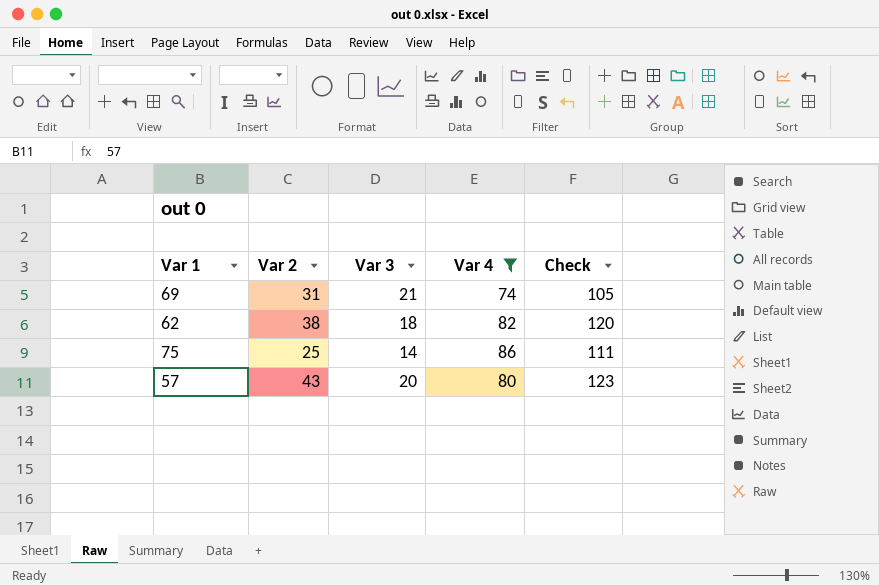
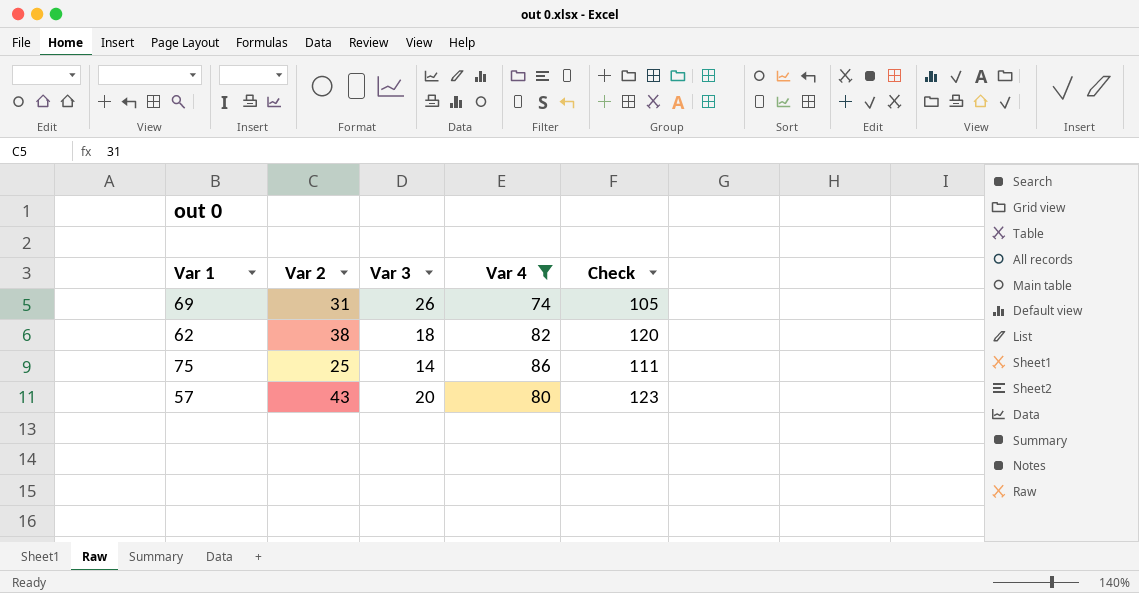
69 | Var 3: 21 -> 26

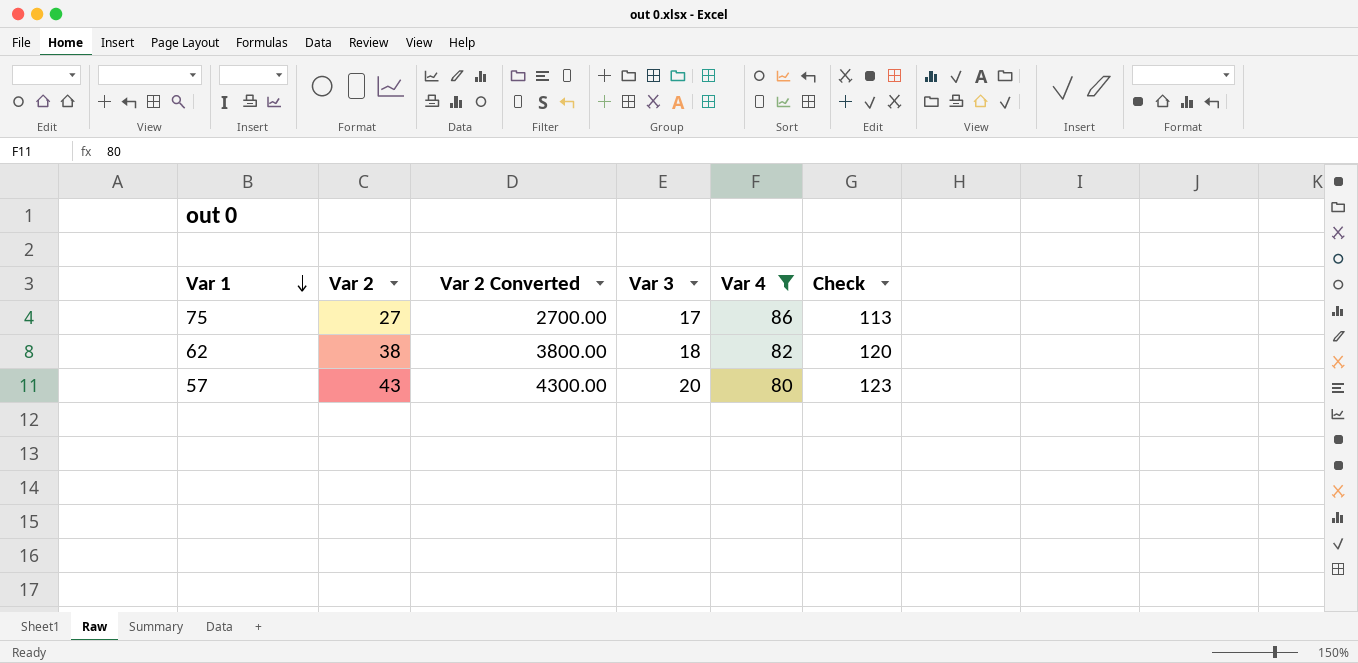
row order: none -> Var 1 descending
column Var 2 Converted | formula: none -> [Var 2] * 100
row 69: 31 | 26 | 74 | 105 -> none
75 | Var 2: 25 -> 27
75 | Var 3: 14 -> 17
75 | Check: 111 -> 113

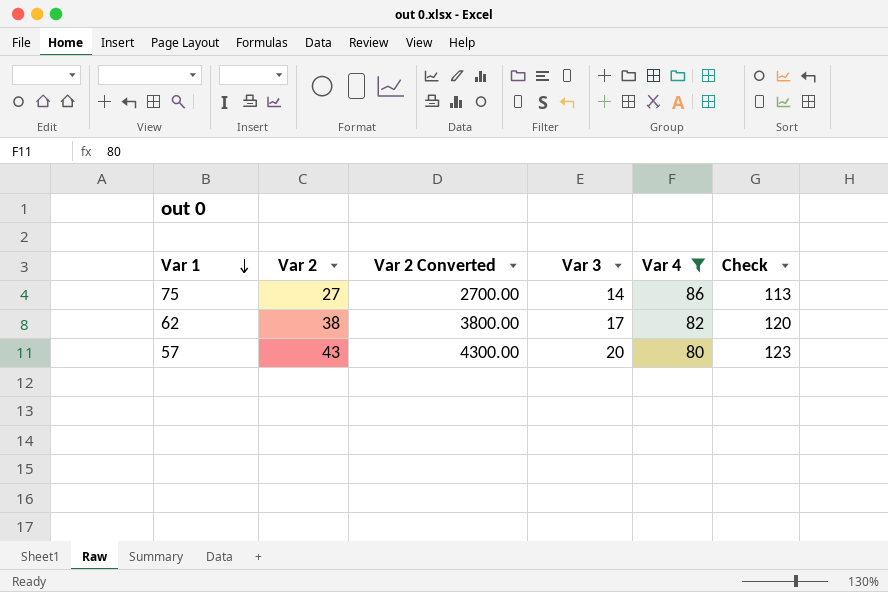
75 | Var 3: 17 -> 14
62 | Var 3: 18 -> 17

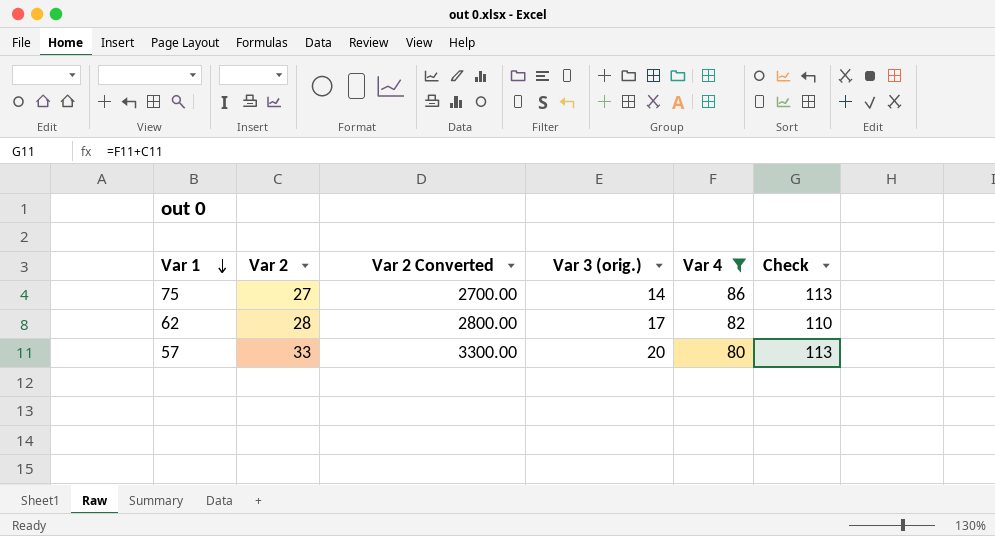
column name: Var 3 -> Var 3 (orig.)
62 | Var 2: 38 -> 28
62 | Var 2 Converted: 3800.00 -> 2800.00
62 | Check: 120 -> 110
57 | Var 2: 43 -> 33
57 | Var 2 Converted: 4300.00 -> 3300.00
57 | Check: 123 -> 113

